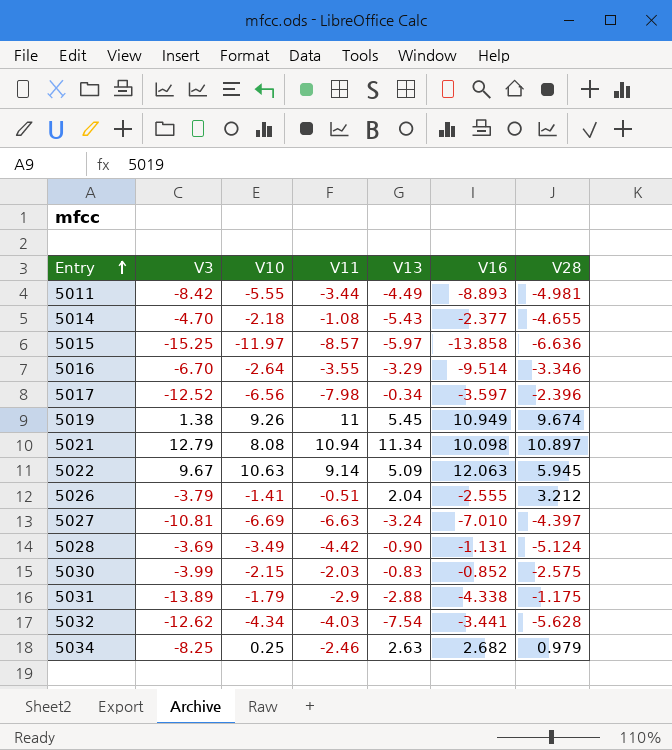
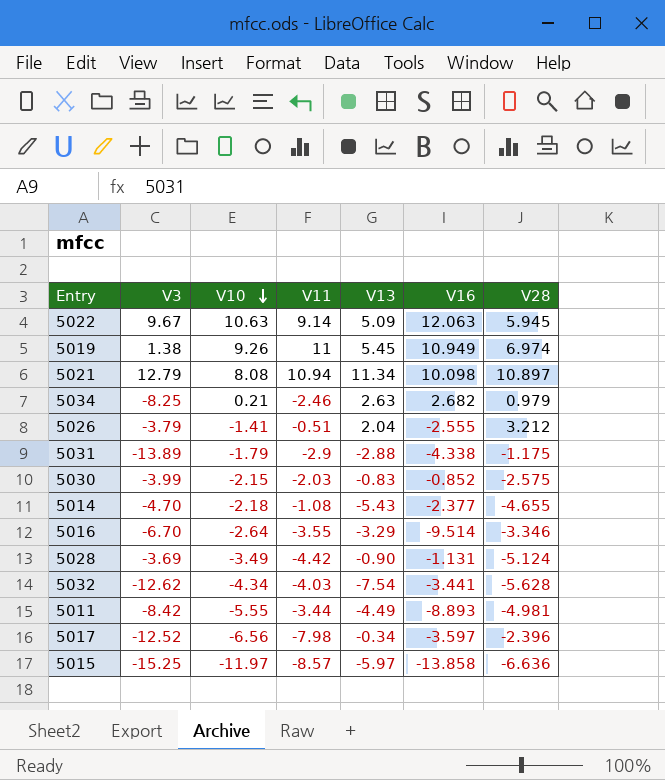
row order: Entry ascending -> V10 descending
row 5027: -10.81 | -6.69 | -6.63 | -3.24 | -7.010 | -4.397 -> none
5019 | V28: 9.674 -> 6.974
5034 | V10: 0.25 -> 0.21

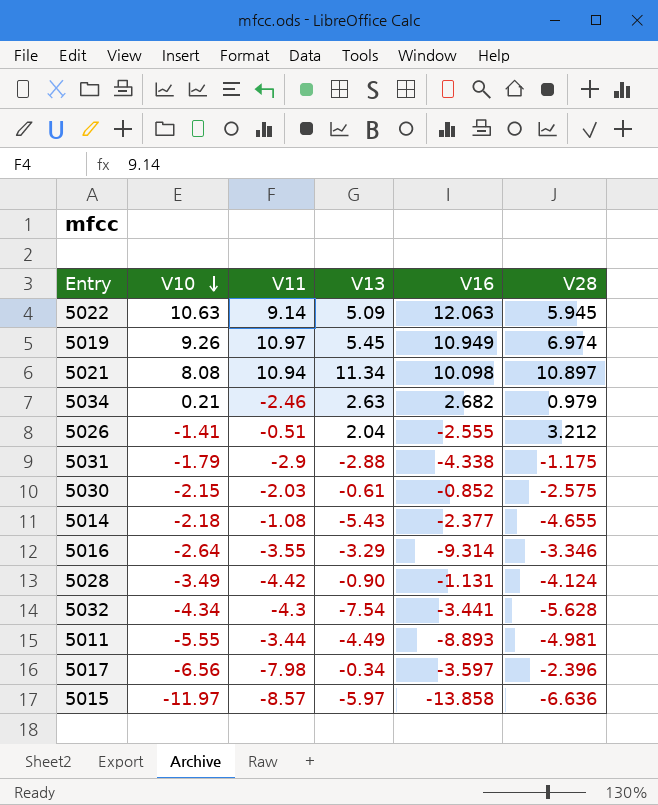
column V3 | position: 2 -> none
5019 | V11: 11 -> 10.97
5030 | V13: -0.83 -> -0.61
5016 | V16: -9.514 -> -9.314
5028 | V28: -5.124 -> -4.124
5032 | V11: -4.03 -> -4.3

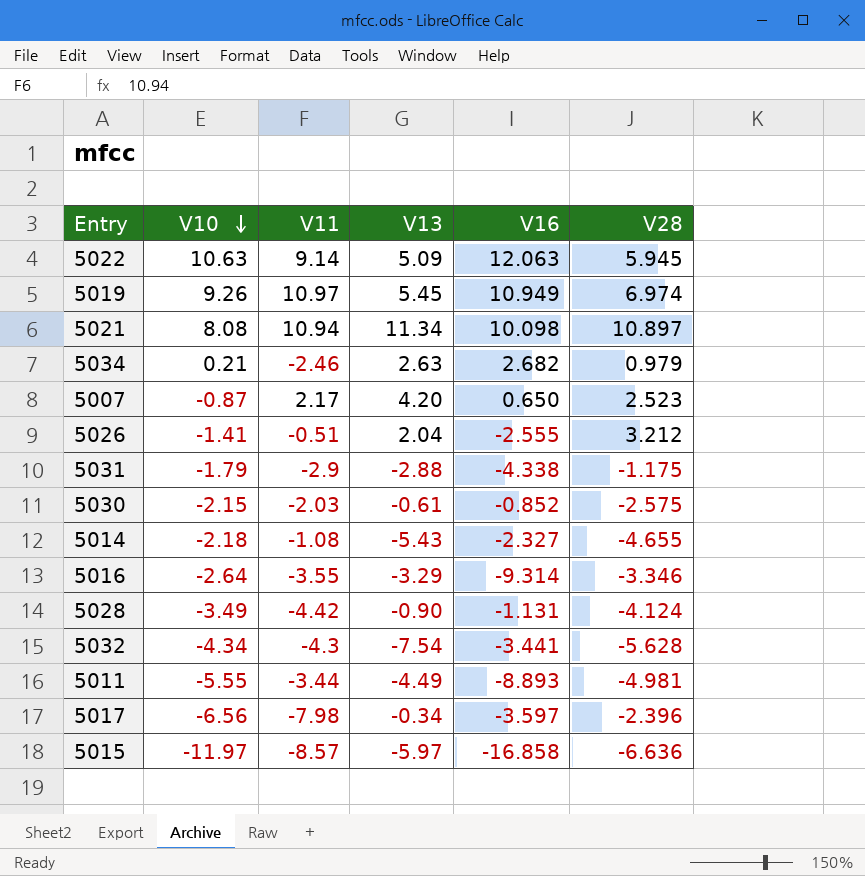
row 5007: none -> -0.87 | 2.17 | 4.20 | 0.650 | 2.523
5014 | V16: -2.377 -> -2.327
5015 | V16: -13.858 -> -16.858

